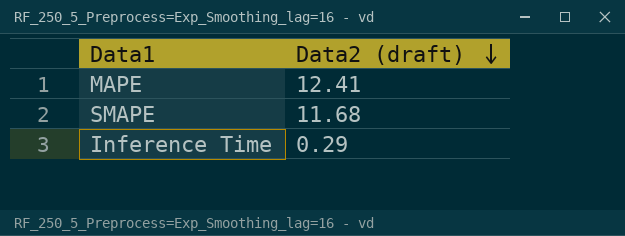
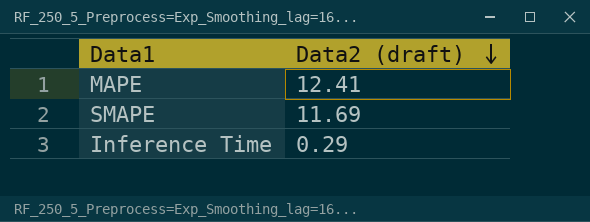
SMAPE | Data2 (draft): 11.68 -> 11.69

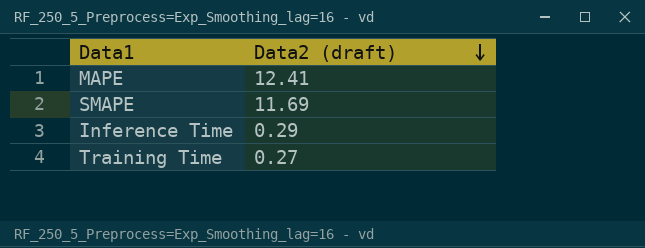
row Training Time: none -> 0.27

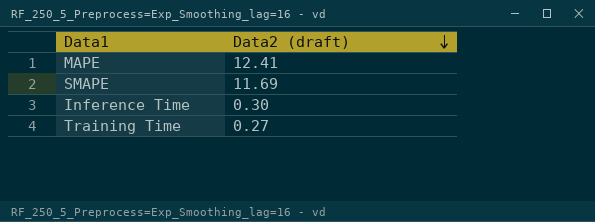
Inference Time | Data2 (draft): 0.29 -> 0.30

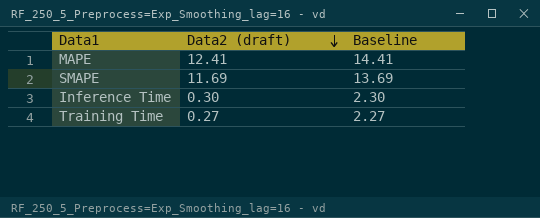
column Baseline | formula: none -> [Data2 (draft)] + 2

